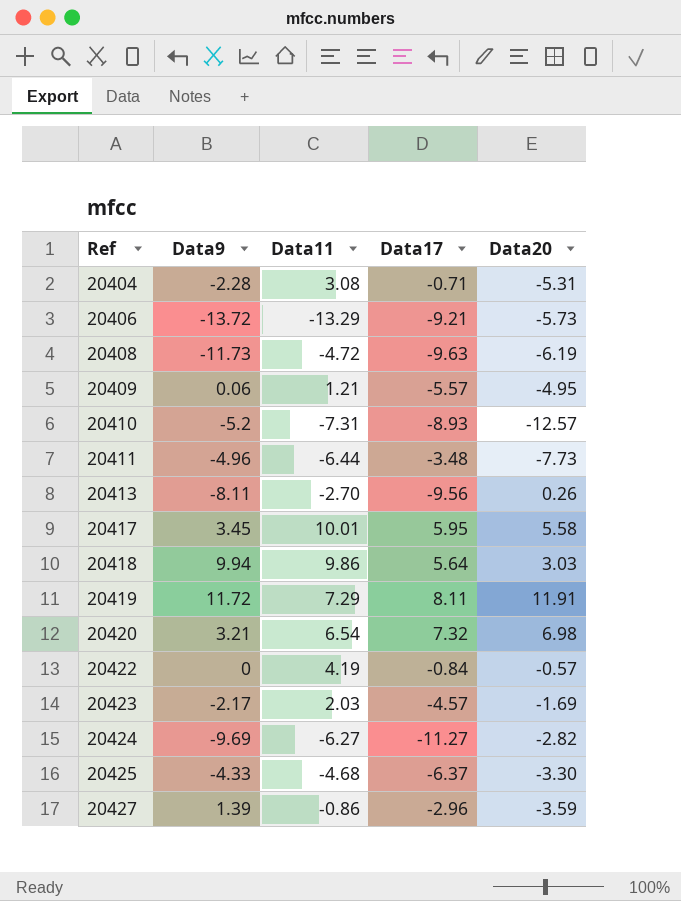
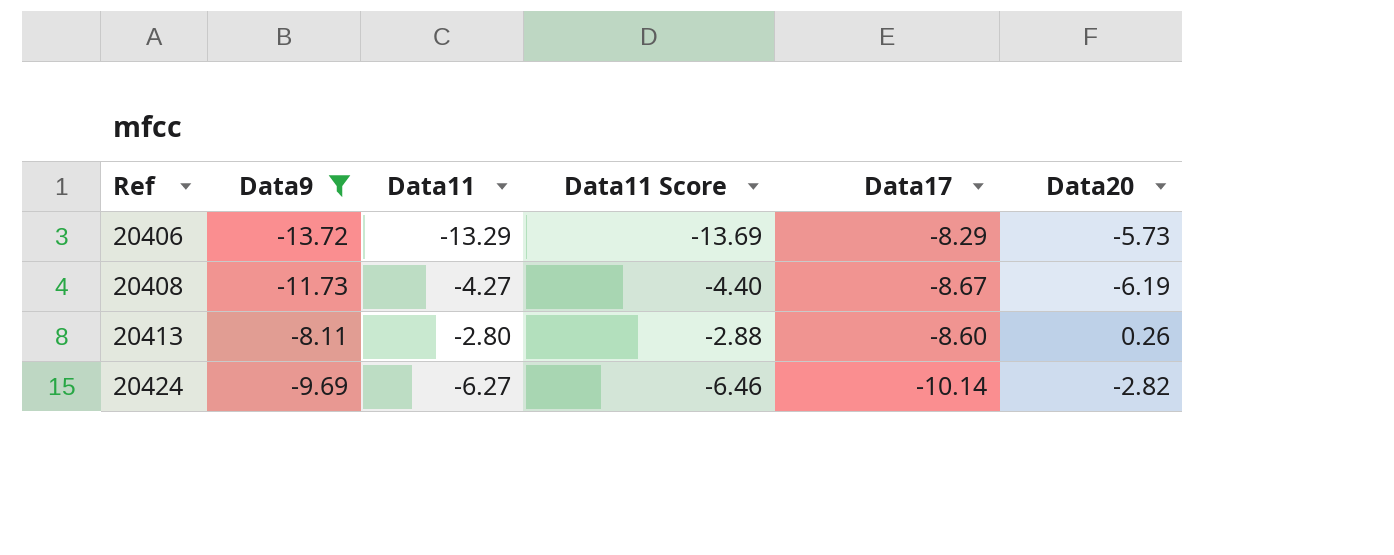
filter: none -> Data9 <= -8.11
column Data11 Score | formula: none -> [Data11] * 1.03
20406 | Data17: -9.21 -> -8.29
20408 | Data11: -4.72 -> -4.27
20408 | Data17: -9.63 -> -8.67
20413 | Data11: -2.70 -> -2.80
20413 | Data17: -9.56 -> -8.60
20424 | Data17: -11.27 -> -10.14

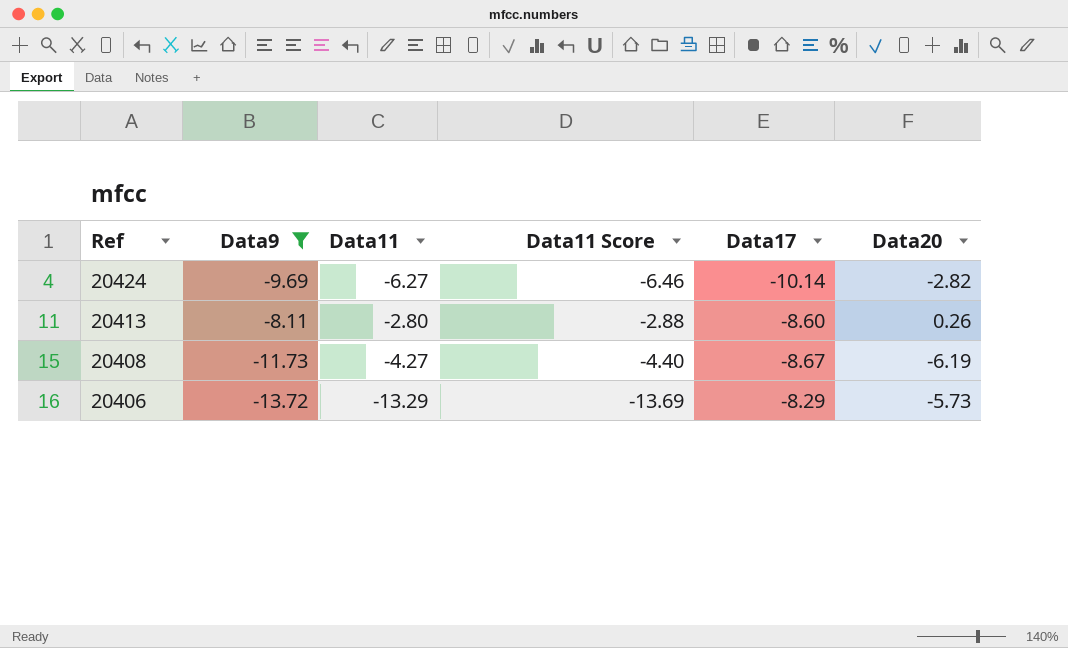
row order: Ref ascending -> Ref descending

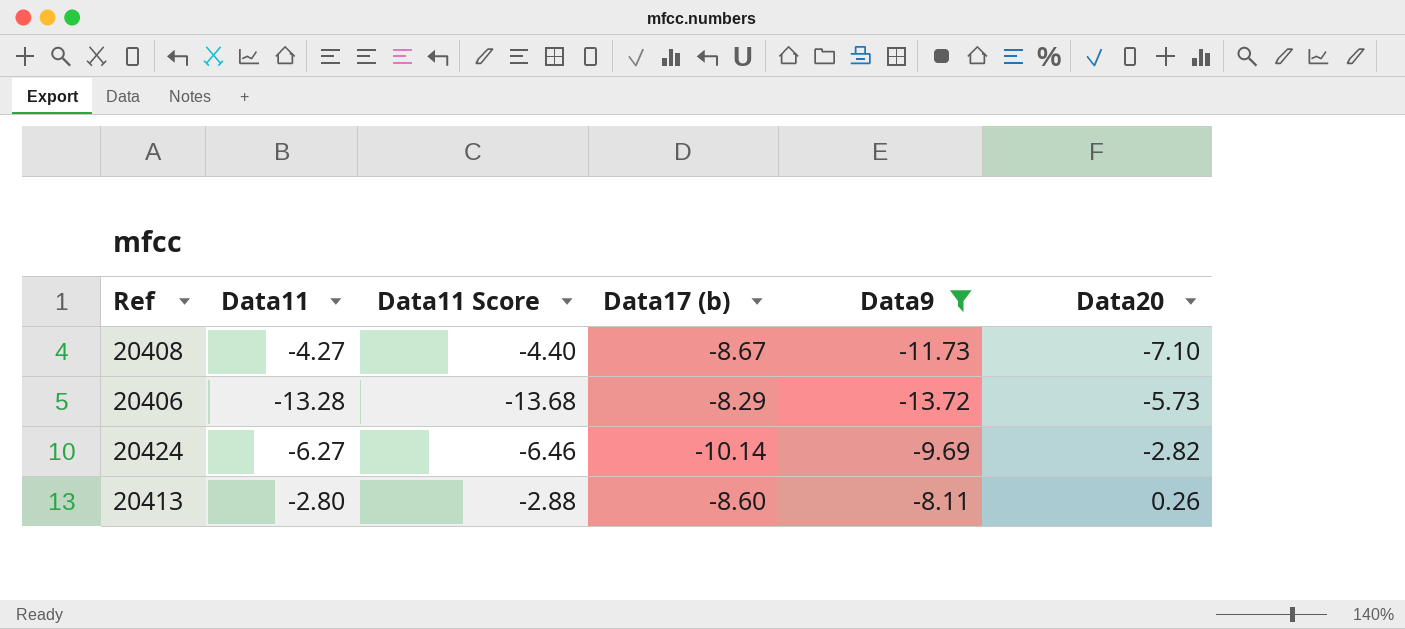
row order: Ref descending -> Data20 ascending
column name: Data17 -> Data17 (b)
column Data9 | position: 2 -> 5
20408 | Data20: -6.19 -> -7.10
20406 | Data11: -13.29 -> -13.28
20406 | Data11 Score: -13.69 -> -13.68

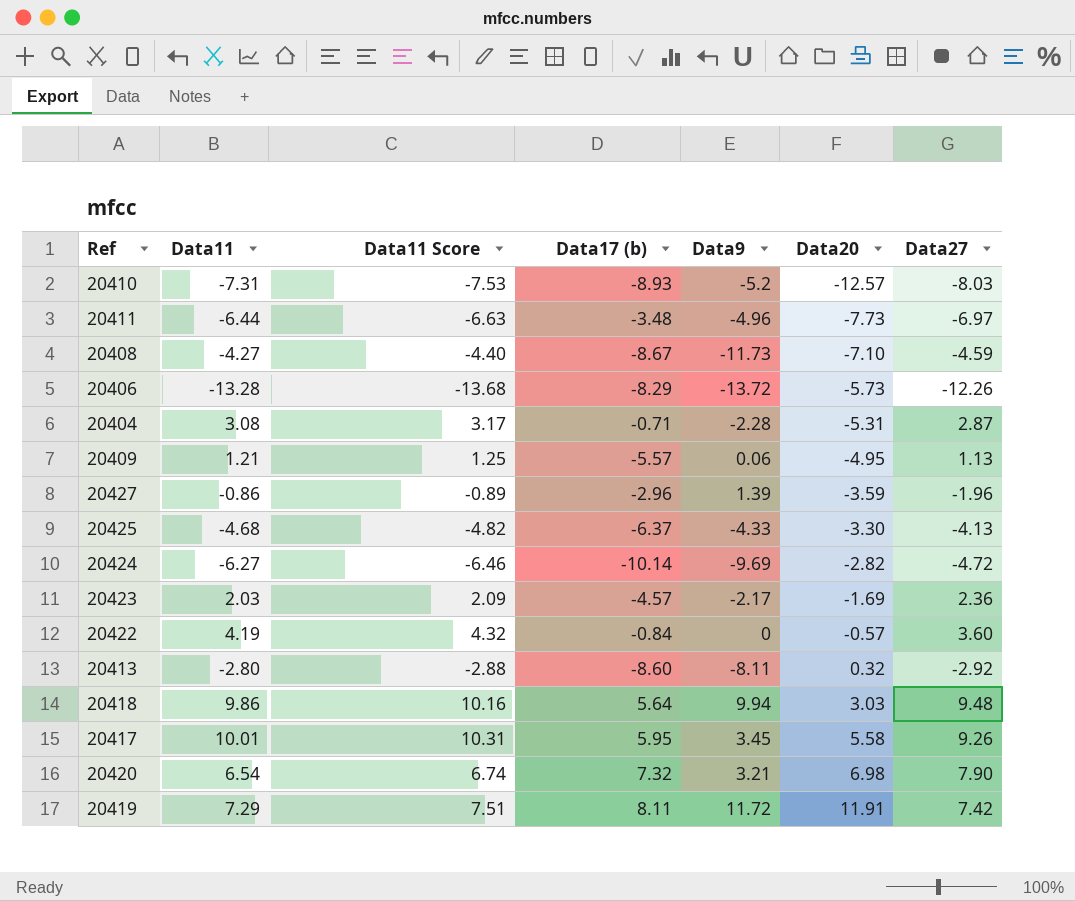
filter: Data9 <= -8.11 -> none
column Data27 | position: none -> 7
20413 | Data20: 0.26 -> 0.32

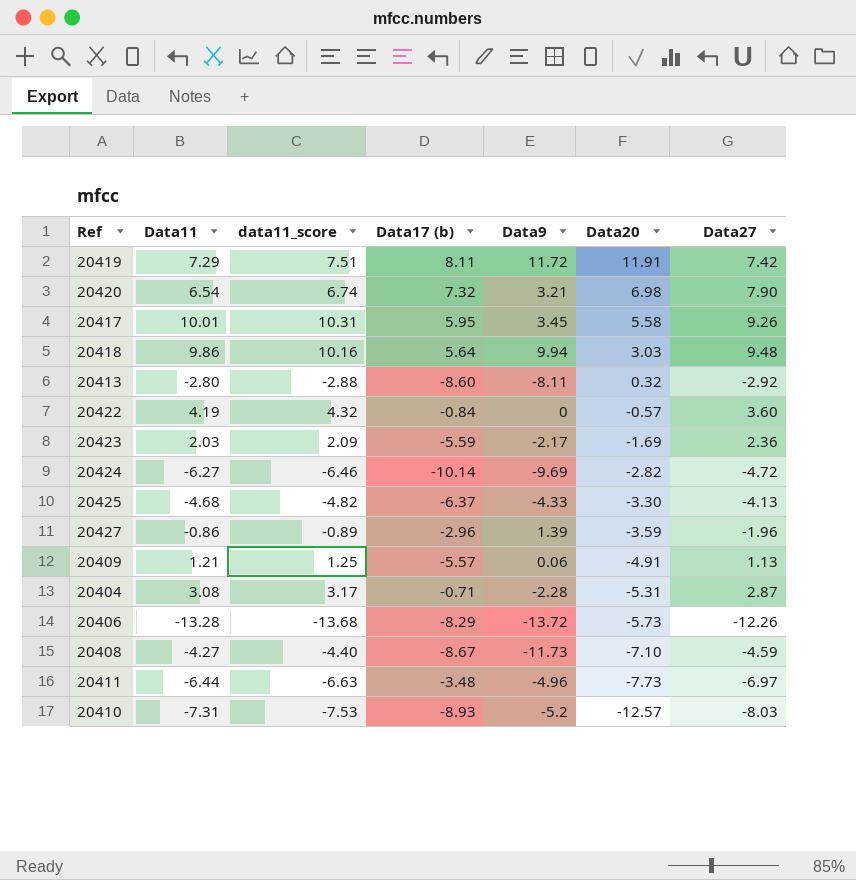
row order: Data20 ascending -> Data20 descending
column name: Data11 Score -> data11_score
20423 | Data17 (b): -4.57 -> -5.59
20409 | Data20: -4.95 -> -4.91

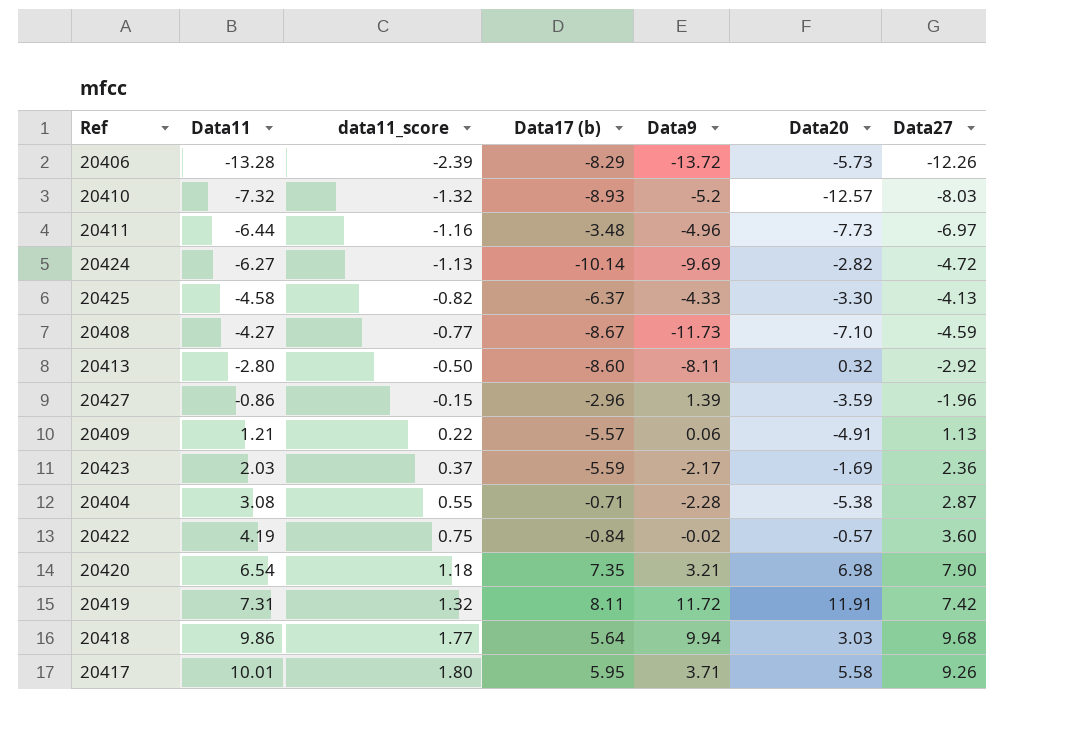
row order: Data20 descending -> Data11 ascending
column data11_score | formula: [Data11] * 1.03 -> [Data11] * 0.18
20410 | Data11: -7.31 -> -7.32
20425 | Data11: -4.68 -> -4.58
20404 | Data20: -5.31 -> -5.38
20422 | Data9: 0 -> -0.02
20420 | Data17 (b): 7.32 -> 7.35
20419 | Data11: 7.29 -> 7.31
20418 | Data27: 9.48 -> 9.68
20417 | Data9: 3.45 -> 3.71

